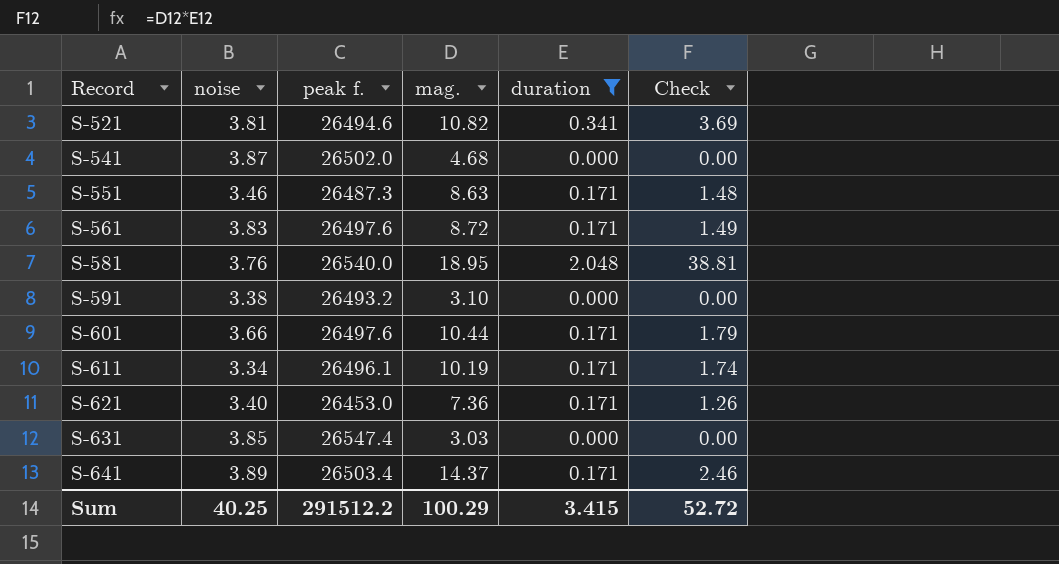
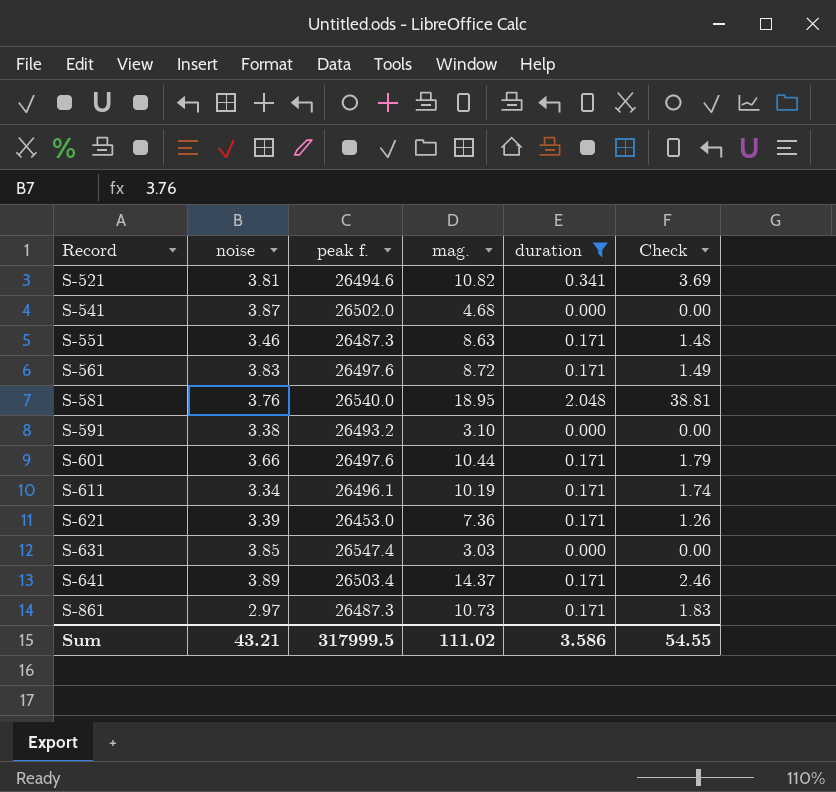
S-621 | noise: 3.40 -> 3.39
row S-861: none -> 2.97 | 26487.3 | 10.73 | 0.171 | 1.83
Sum | noise: 40.25 -> 43.21
Sum | peak f.: 291512.2 -> 317999.5
Sum | mag.: 100.29 -> 111.02
Sum | duration: 3.415 -> 3.586
Sum | Check: 52.72 -> 54.55

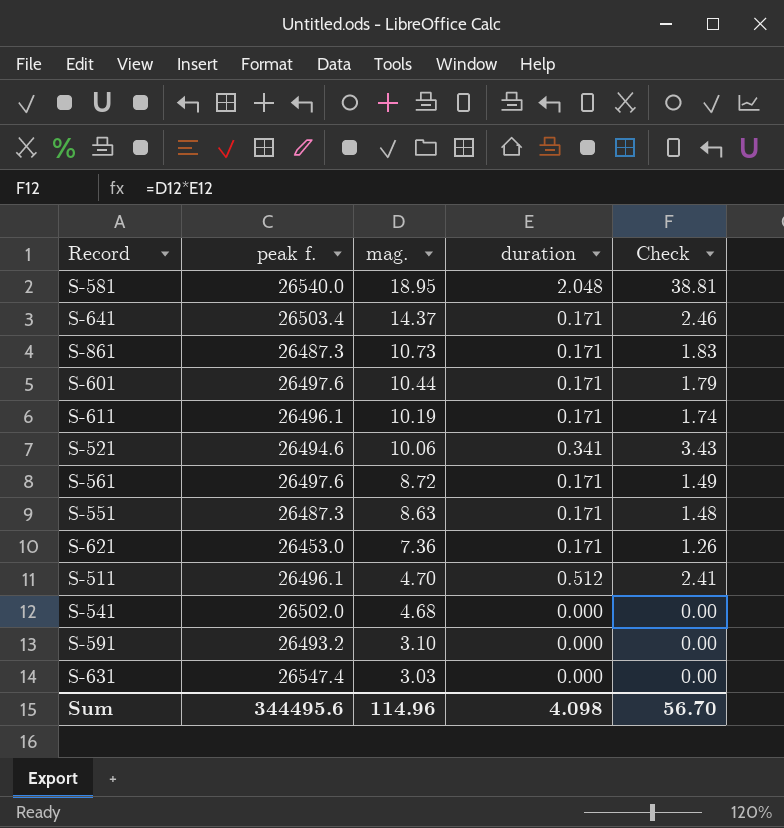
filter: duration != 0.512 -> none
row order: Record ascending -> mag. descending
column noise | position: 2 -> none
S-521 | mag.: 10.82 -> 10.06
S-521 | Check: 3.69 -> 3.43
Sum | peak f.: 317999.5 -> 344495.6
Sum | mag.: 111.02 -> 114.96
Sum | duration: 3.586 -> 4.098
Sum | Check: 54.55 -> 56.70

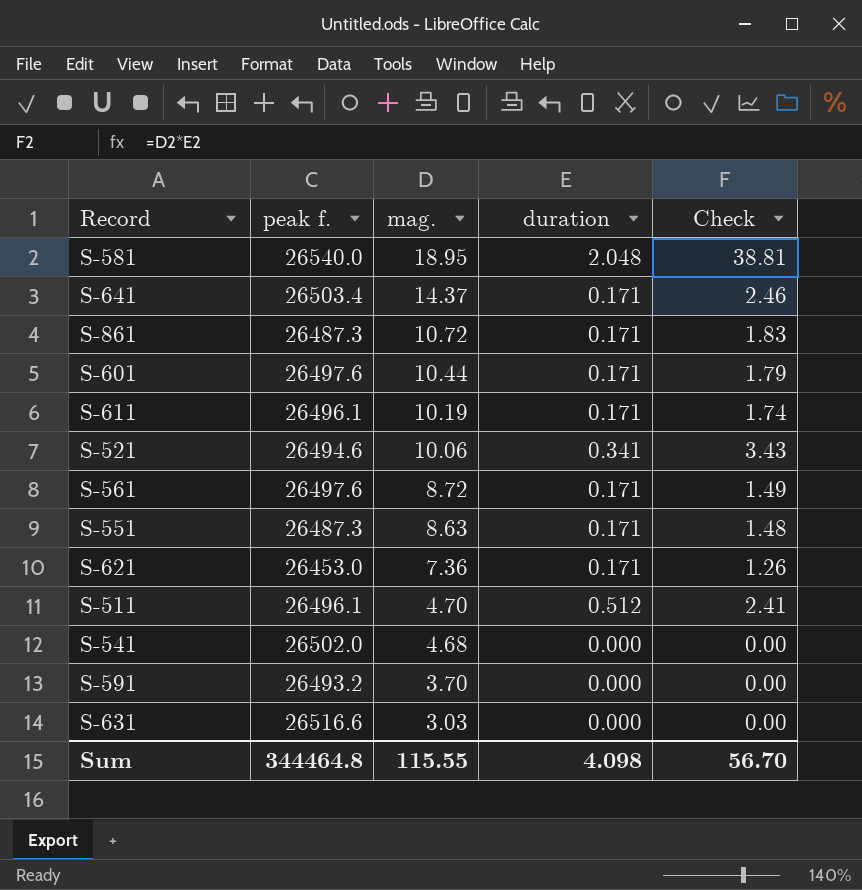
S-861 | mag.: 10.73 -> 10.72
S-591 | mag.: 3.10 -> 3.70
S-631 | peak f.: 26547.4 -> 26516.6
Sum | peak f.: 344495.6 -> 344464.8
Sum | mag.: 114.96 -> 115.55

